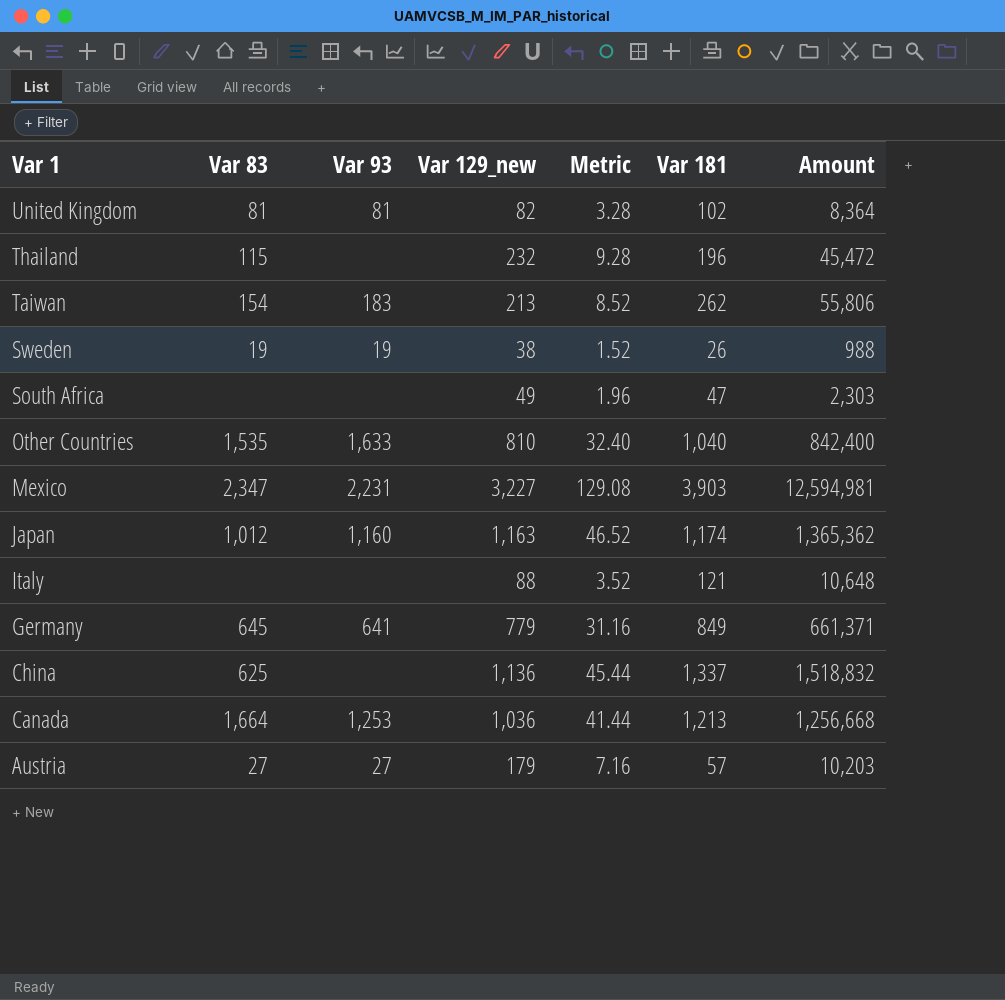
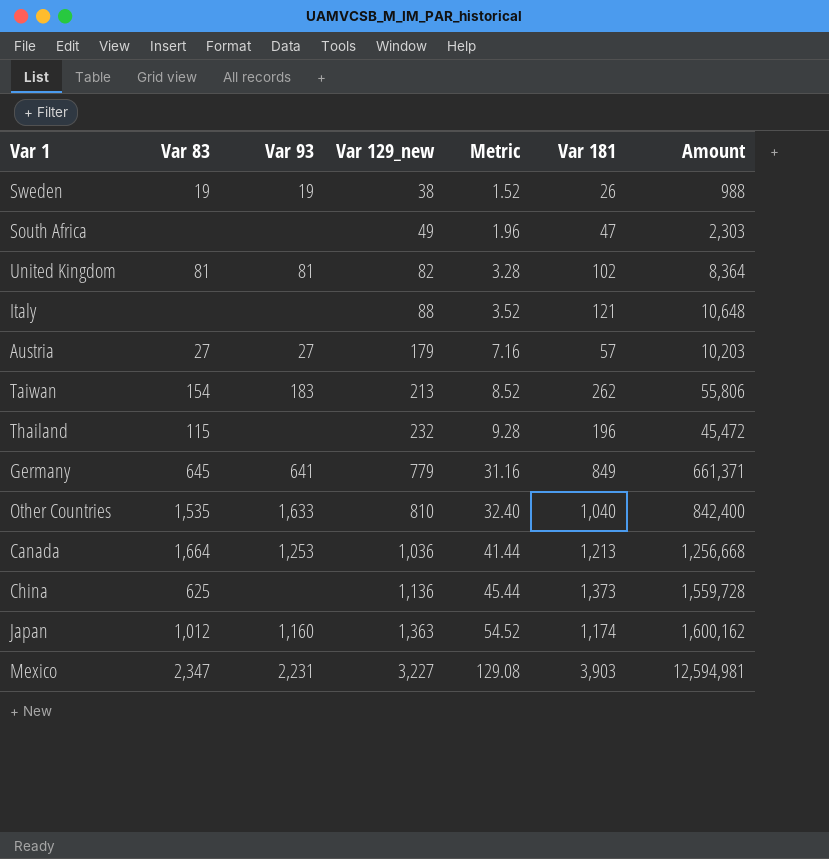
row order: Var 1 descending -> Var 129_new ascending
China | Var 181: 1,337 -> 1,373
China | Amount: 1,518,832 -> 1,559,728
Japan | Var 129_new: 1,163 -> 1,363
Japan | Metric: 46.52 -> 54.52
Japan | Amount: 1,365,362 -> 1,600,162

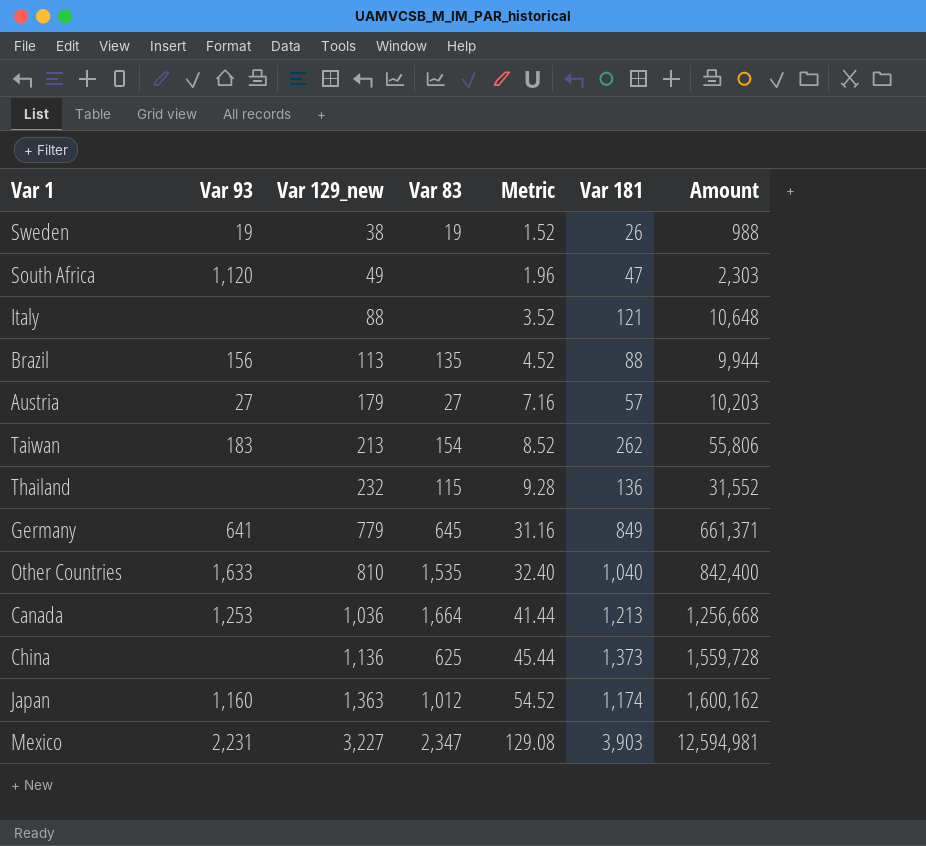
column Var 83 | position: 2 -> 4
row United Kingdom: 81 | 81 | 82 | 3.28 | 102 | 8,364 -> none
South Africa | Var 93: none -> 1,120
row Brazil: none -> 156 | 113 | 135 | 4.52 | 88 | 9,944
Thailand | Var 181: 196 -> 136
Thailand | Amount: 45,472 -> 31,552

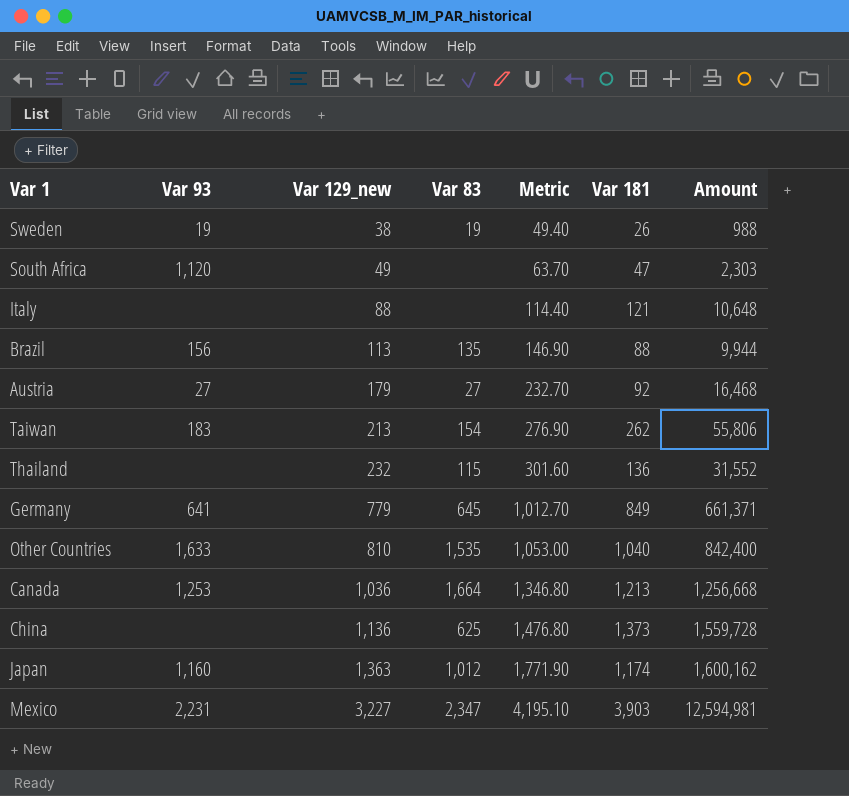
column Metric | formula: [Var 129_new] * 0.04 -> [Var 129_new] * 1.3
Austria | Var 181: 57 -> 92
Austria | Amount: 10,203 -> 16,468

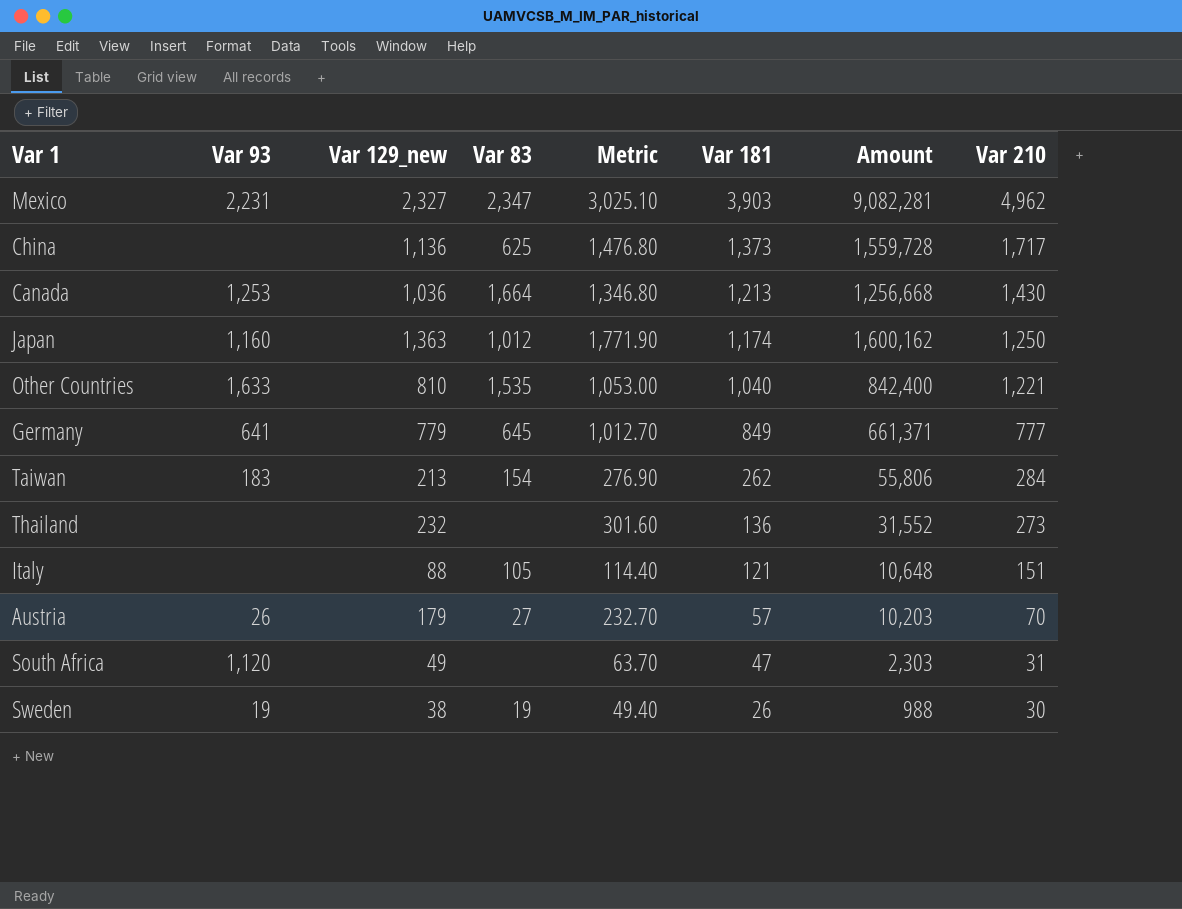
row order: Var 129_new ascending -> Var 181 descending
column Var 210 | position: none -> 8
row Brazil: 156 | 113 | 135 | 146.90 | 88 | 9,944 -> none
Mexico | Var 129_new: 3,227 -> 2,327
Mexico | Metric: 4,195.10 -> 3,025.10
Mexico | Amount: 12,594,981 -> 9,082,281
Thailand | Var 83: 115 -> none
Italy | Var 83: none -> 105
Austria | Var 93: 27 -> 26
Austria | Var 181: 92 -> 57
Austria | Amount: 16,468 -> 10,203

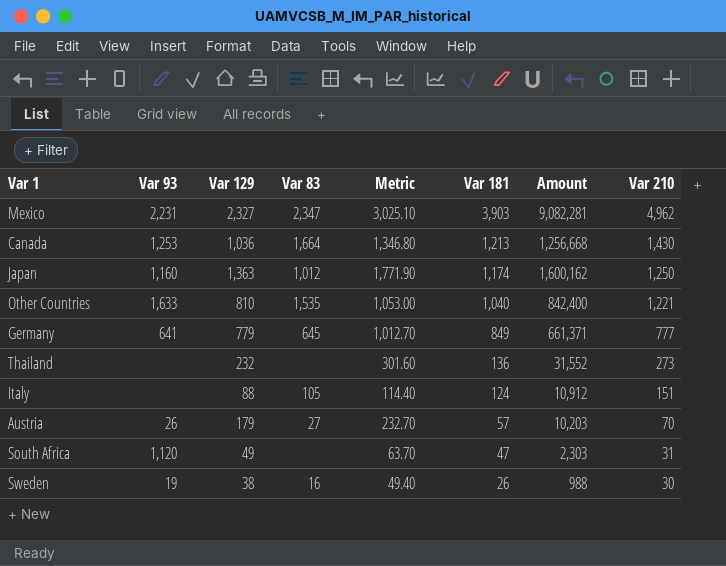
column name: Var 129_new -> Var 129
row China: none | 1,136 | 625 | 1,476.80 | 1,373 | 1,559,728 | 1,717 -> none
row Taiwan: 183 | 213 | 154 | 276.90 | 262 | 55,806 | 284 -> none
Italy | Var 181: 121 -> 124
Italy | Amount: 10,648 -> 10,912
Sweden | Var 83: 19 -> 16

